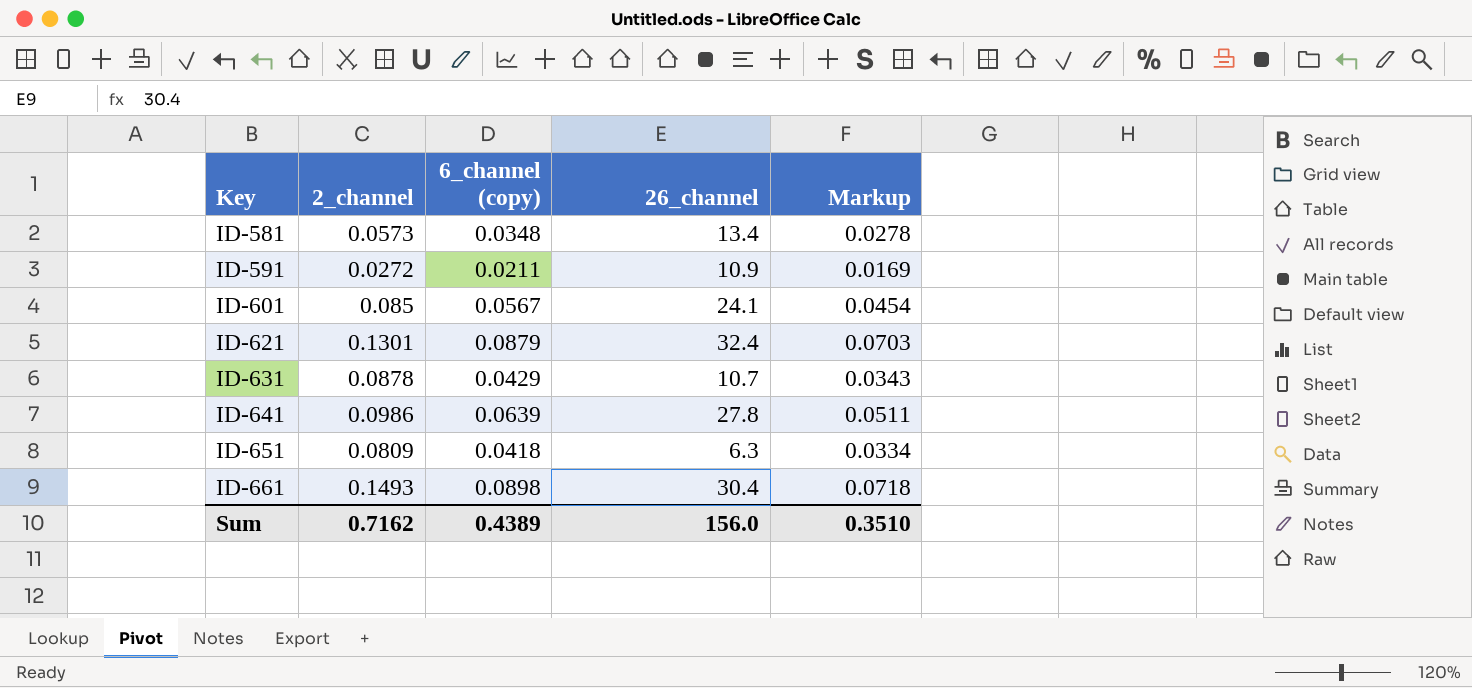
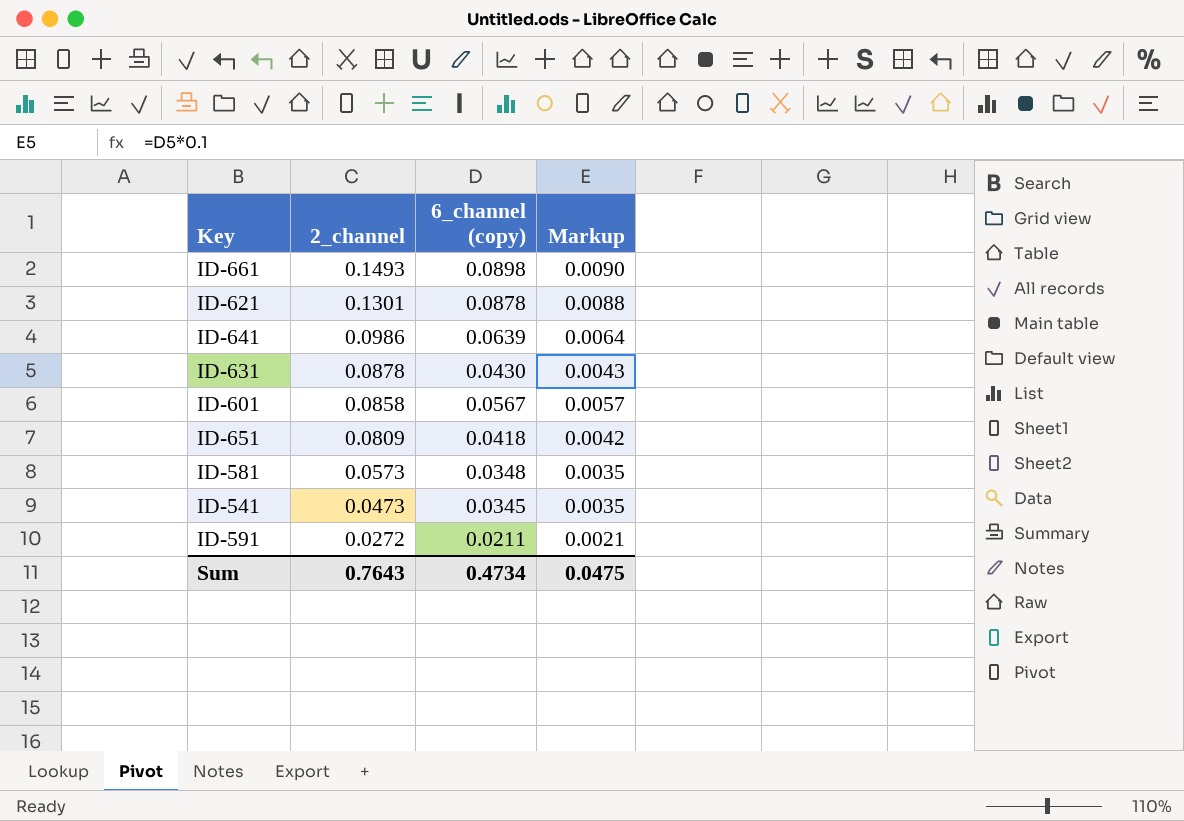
row order: Key ascending -> 2_channel descending
column 26_channel | position: 4 -> none
column Markup | formula: [6_channel (copy)] * 0.8 -> [6_channel (copy)] * 0.1
ID-621 | 6_channel (copy): 0.0879 -> 0.0878
ID-631 | 6_channel (copy): 0.0429 -> 0.0430
ID-601 | 2_channel: 0.085 -> 0.0858
row ID-541: none -> 0.0473 | 0.0345 | 0.0035
Sum | 2_channel: 0.7162 -> 0.7643
Sum | 6_channel (copy): 0.4389 -> 0.4734
Sum | Markup: 0.3510 -> 0.0475

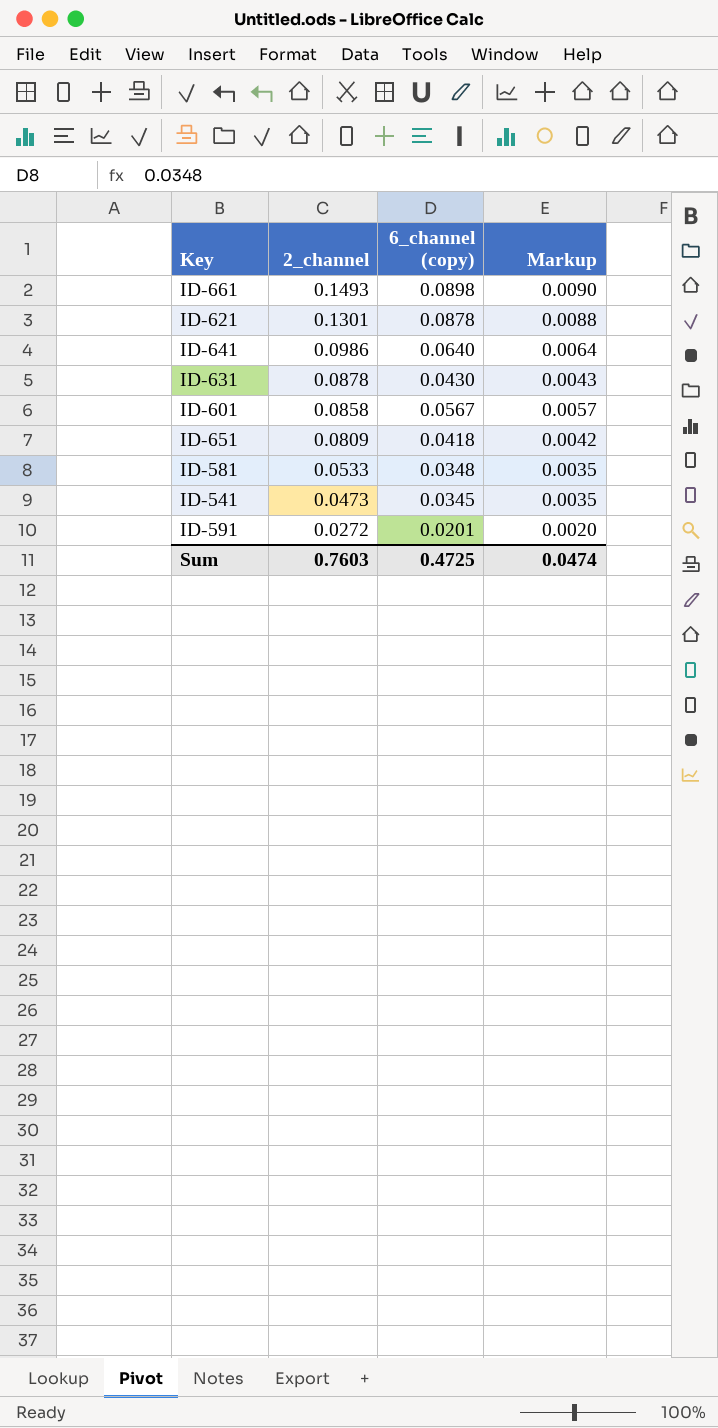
ID-641 | 6_channel (copy): 0.0639 -> 0.0640
ID-581 | 2_channel: 0.0573 -> 0.0533
ID-591 | 6_channel (copy): 0.0211 -> 0.0201
ID-591 | Markup: 0.0021 -> 0.0020
Sum | 2_channel: 0.7643 -> 0.7603
Sum | 6_channel (copy): 0.4734 -> 0.4725
Sum | Markup: 0.0475 -> 0.0474

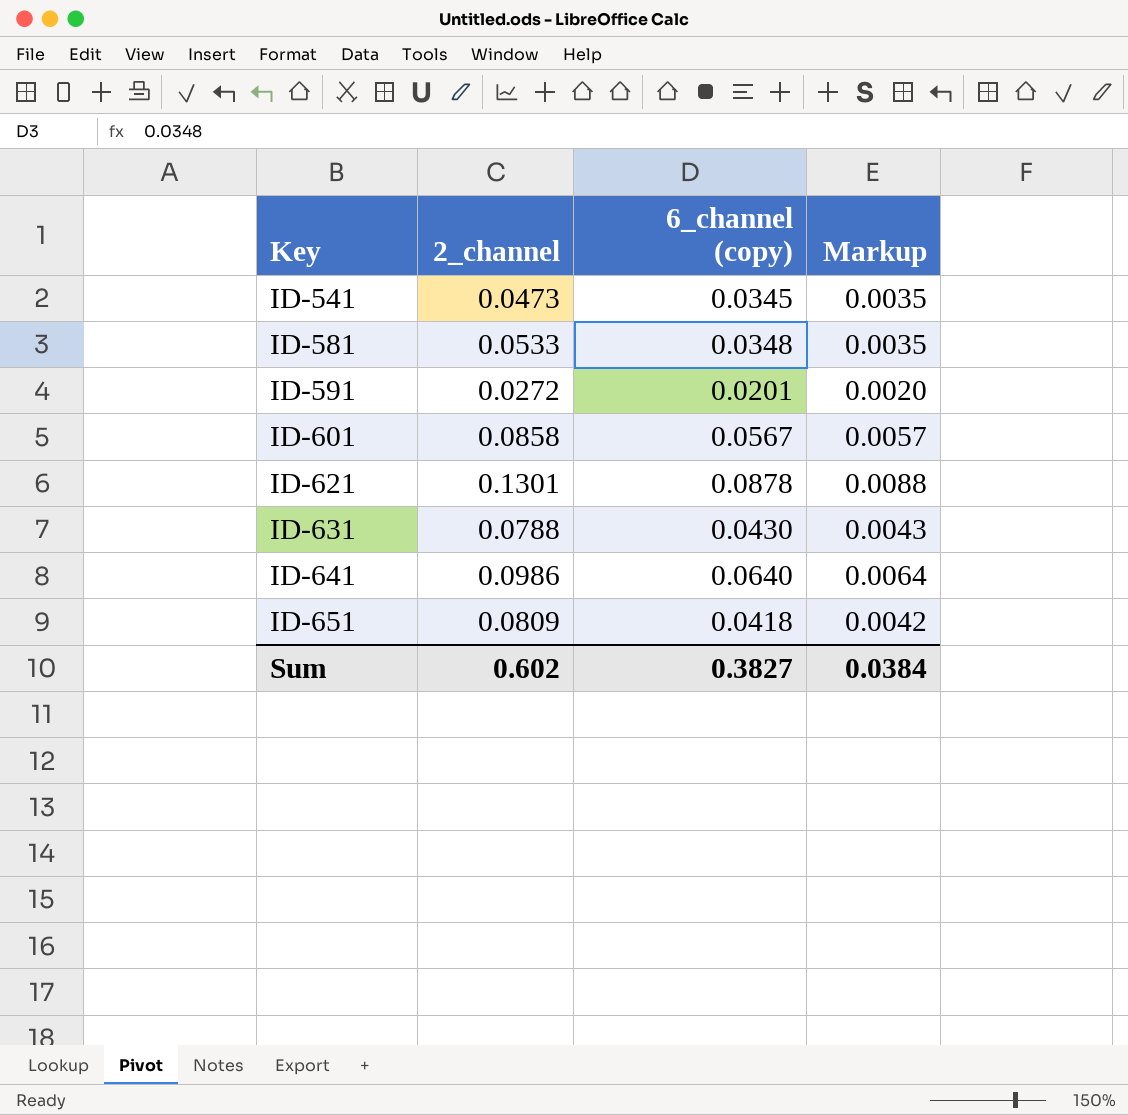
row order: 2_channel descending -> Key ascending
row ID-661: 0.1493 | 0.0898 | 0.0090 -> none
ID-631 | 2_channel: 0.0878 -> 0.0788
Sum | 2_channel: 0.7603 -> 0.602
Sum | 6_channel (copy): 0.4725 -> 0.3827
Sum | Markup: 0.0474 -> 0.0384

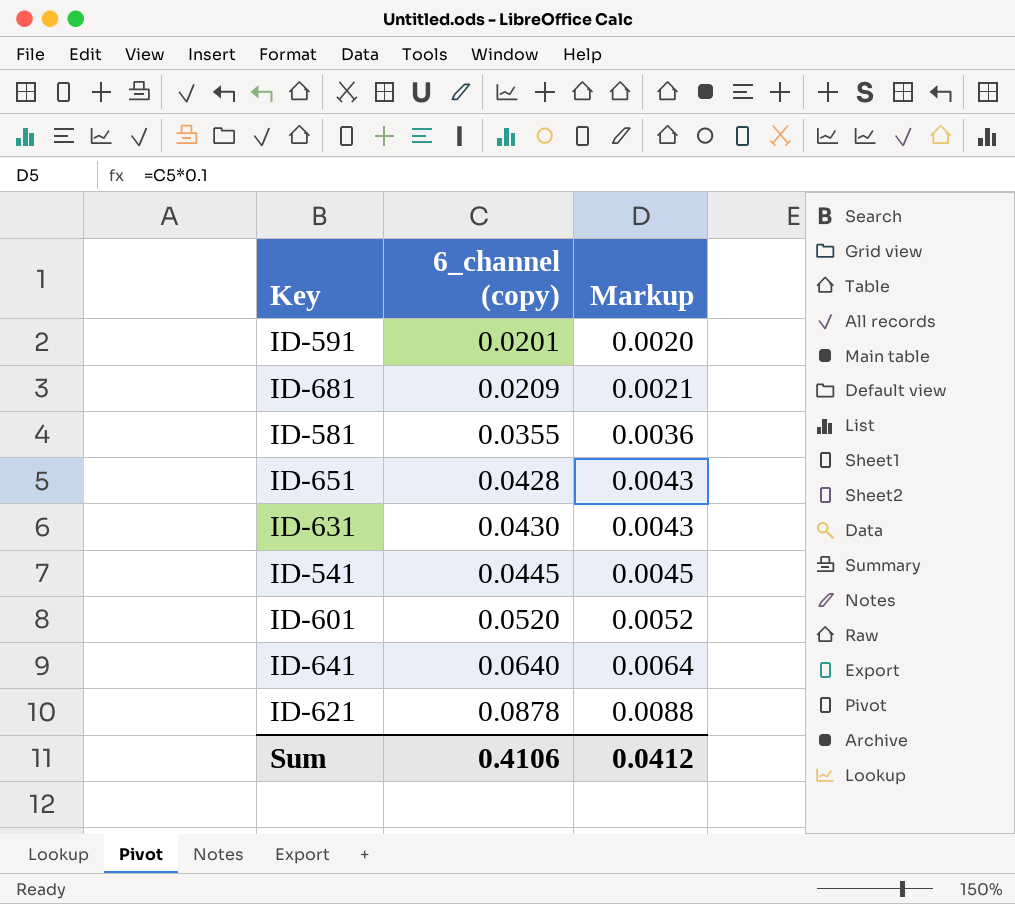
row order: Key ascending -> 6_channel (copy) ascending
column 2_channel | position: 2 -> none
row ID-681: none -> 0.0209 | 0.0021
ID-581 | 6_channel (copy): 0.0348 -> 0.0355
ID-581 | Markup: 0.0035 -> 0.0036
ID-651 | 6_channel (copy): 0.0418 -> 0.0428
ID-651 | Markup: 0.0042 -> 0.0043
ID-541 | 6_channel (copy): 0.0345 -> 0.0445
ID-541 | Markup: 0.0035 -> 0.0045
ID-601 | 6_channel (copy): 0.0567 -> 0.0520
ID-601 | Markup: 0.0057 -> 0.0052
Sum | 6_channel (copy): 0.3827 -> 0.4106
Sum | Markup: 0.0384 -> 0.0412

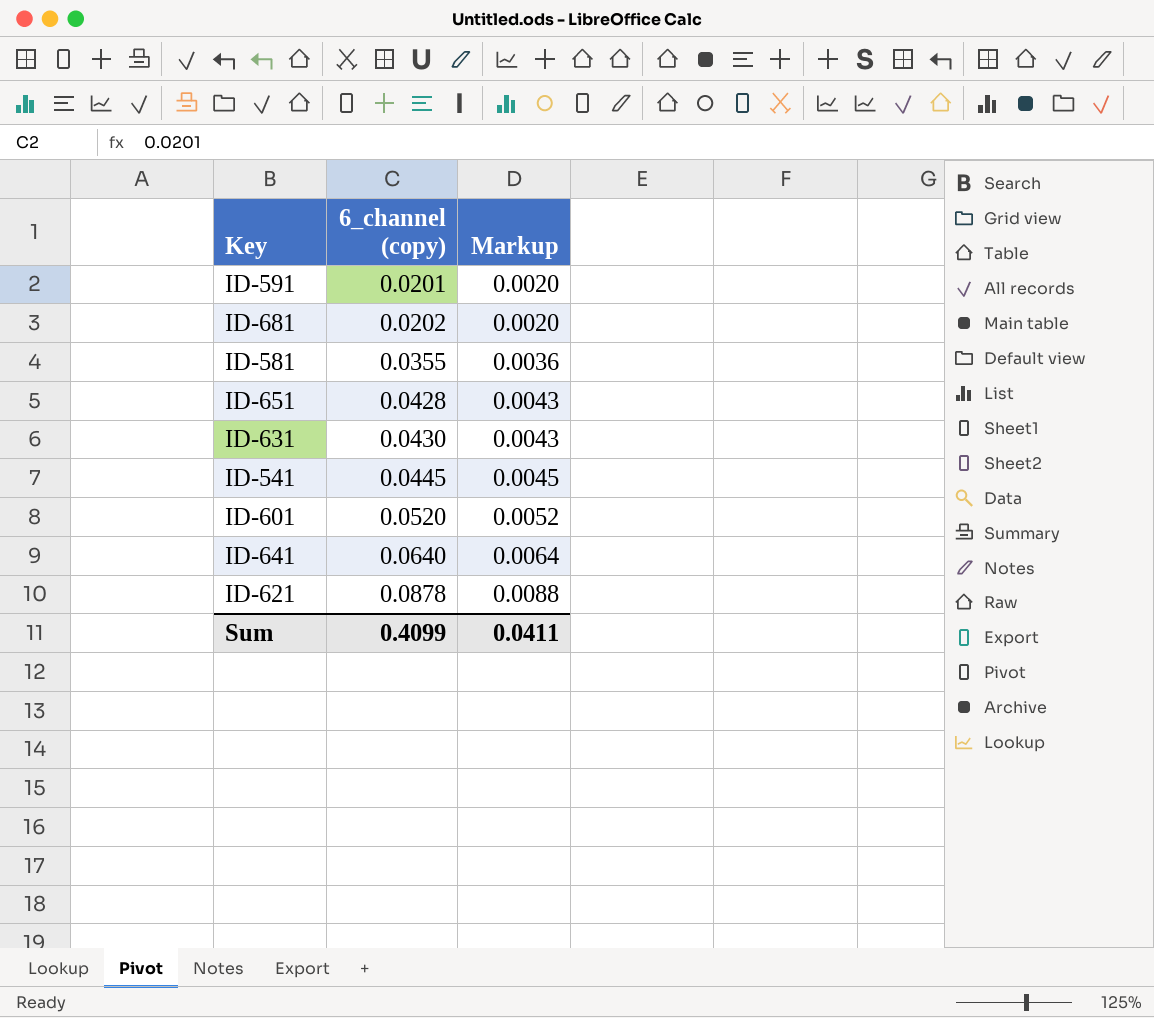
ID-681 | 6_channel (copy): 0.0209 -> 0.0202
ID-681 | Markup: 0.0021 -> 0.0020
Sum | 6_channel (copy): 0.4106 -> 0.4099
Sum | Markup: 0.0412 -> 0.0411

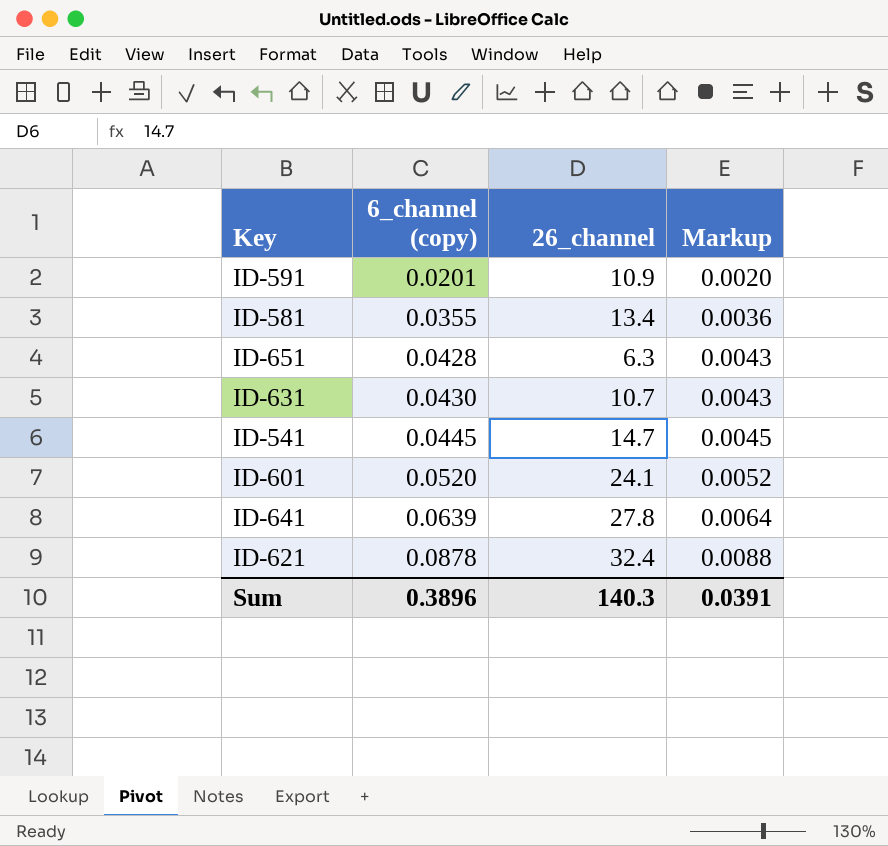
column 26_channel | position: none -> 3
row ID-681: 0.0202 | 0.0020 -> none
ID-641 | 6_channel (copy): 0.0640 -> 0.0639
Sum | 6_channel (copy): 0.4099 -> 0.3896
Sum | Markup: 0.0411 -> 0.0391

